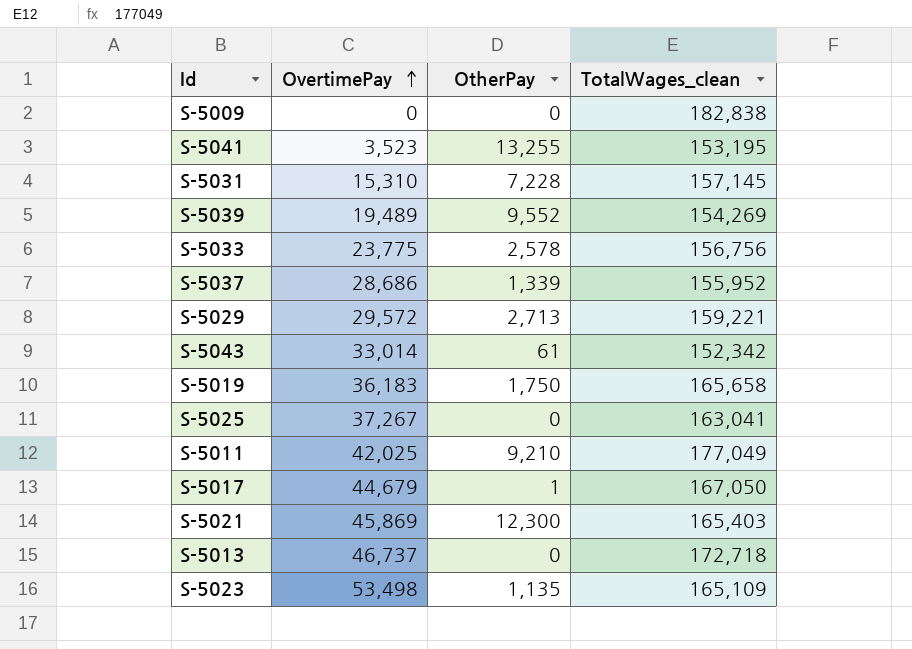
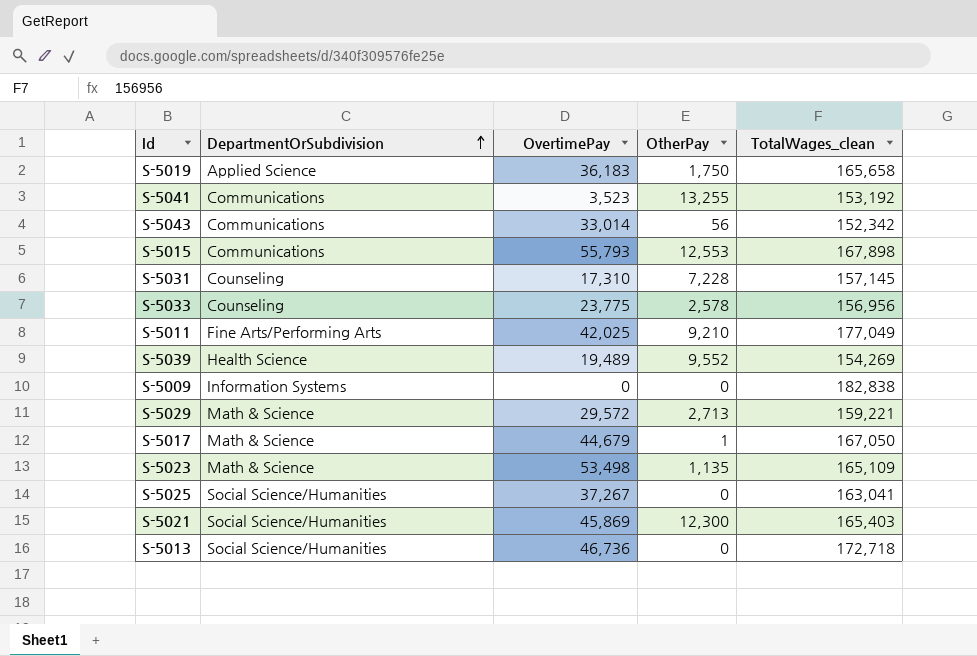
row order: OvertimePay ascending -> DepartmentOrSubdivision ascending
column DepartmentOrSubdivision | position: none -> 2
row S-5037: 28,686 | 1,339 | 155,952 -> none
S-5041 | TotalWages_clean: 153,195 -> 153,192
S-5043 | OtherPay: 61 -> 56
row S-5015: none -> Communications | 55,793 | 12,553 | 167,898
S-5031 | OvertimePay: 15,310 -> 17,310
S-5033 | TotalWages_clean: 156,756 -> 156,956
S-5013 | OvertimePay: 46,737 -> 46,736

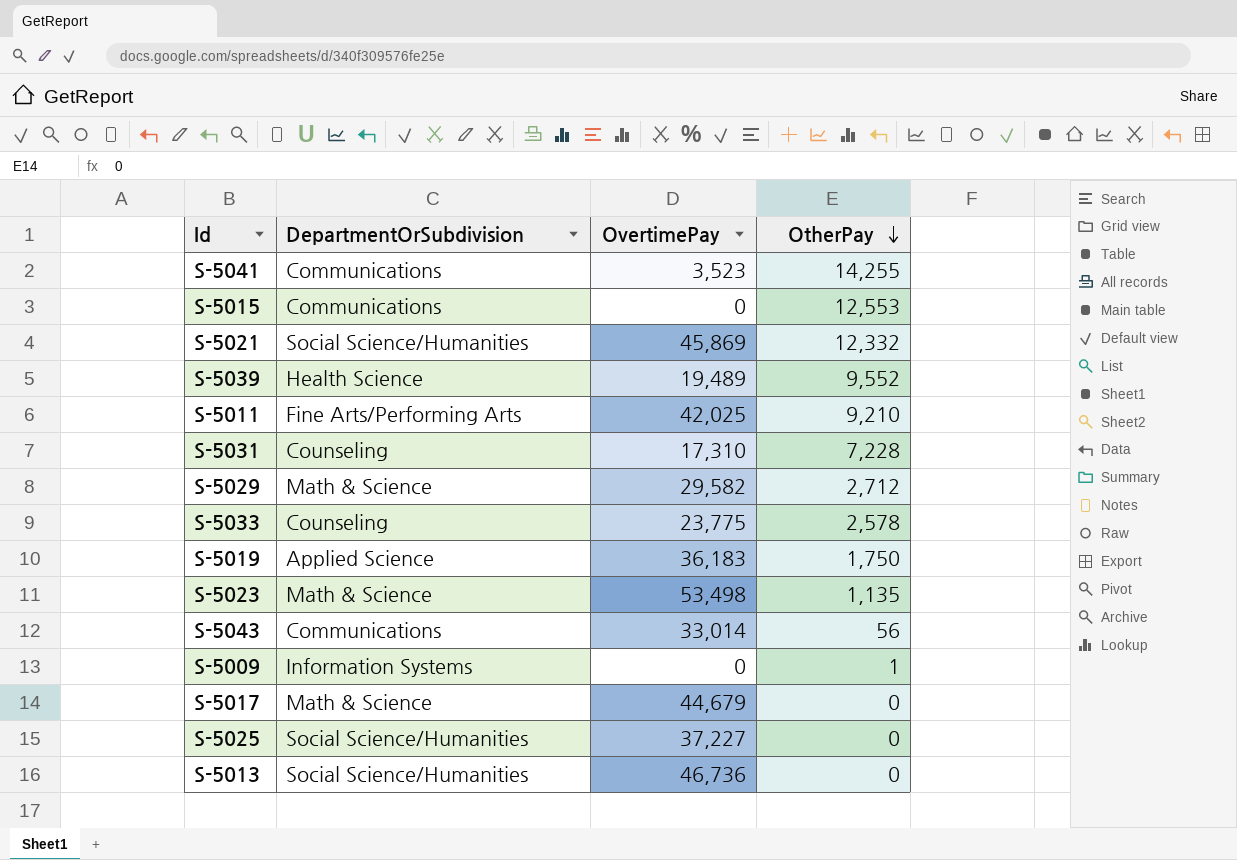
row order: DepartmentOrSubdivision ascending -> OtherPay descending
column TotalWages_clean | position: 5 -> none
S-5041 | OtherPay: 13,255 -> 14,255
S-5015 | OvertimePay: 55,793 -> 0
S-5021 | OtherPay: 12,300 -> 12,332
S-5029 | OvertimePay: 29,572 -> 29,582
S-5029 | OtherPay: 2,713 -> 2,712
S-5009 | OtherPay: 0 -> 1
S-5017 | OtherPay: 1 -> 0
S-5025 | OvertimePay: 37,267 -> 37,227

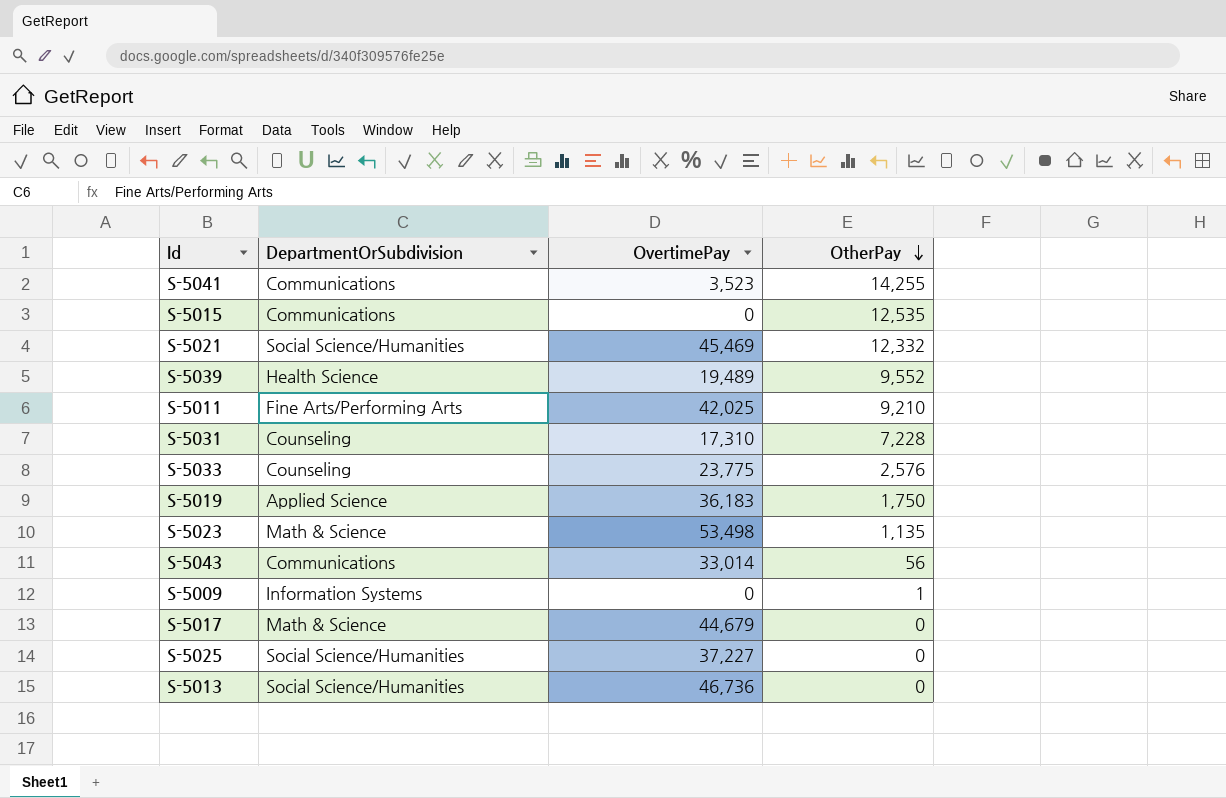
row S-5029: Math & Science | 29,582 | 2,712 -> none
S-5015 | OtherPay: 12,553 -> 12,535
S-5021 | OvertimePay: 45,869 -> 45,469
S-5033 | OtherPay: 2,578 -> 2,576

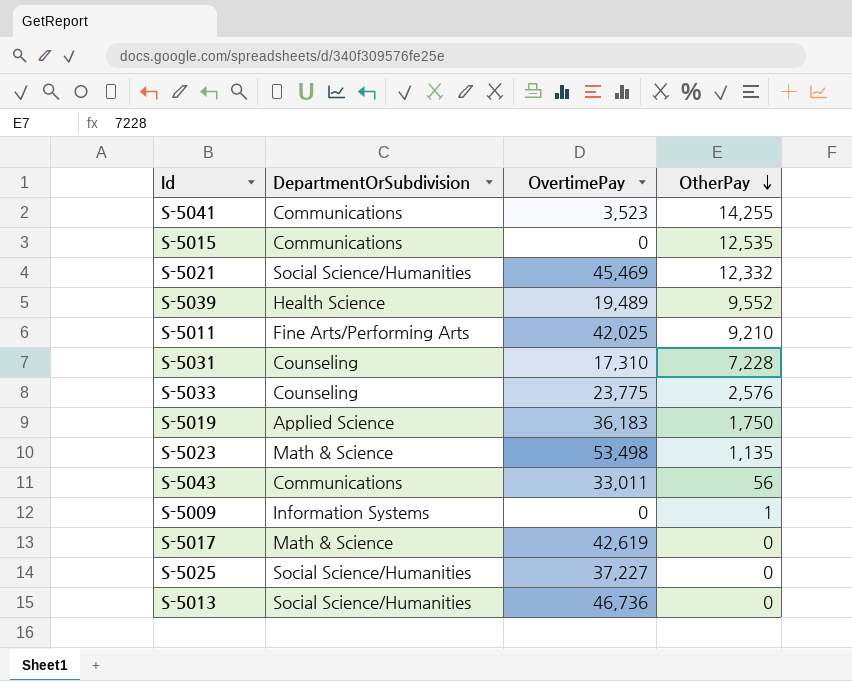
S-5043 | OvertimePay: 33,014 -> 33,011
S-5017 | OvertimePay: 44,679 -> 42,619

